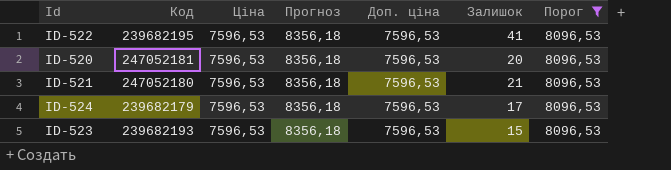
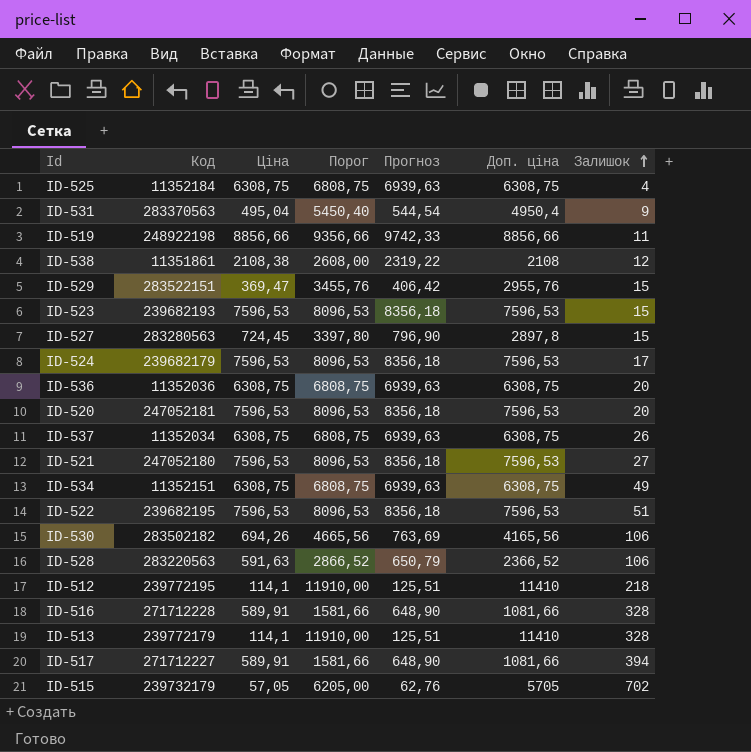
filter: Порог = 8096,53 -> none
row order: none -> Залишок ascending
column Порог | position: 7 -> 4
ID-521 | Залишок: 21 -> 27
ID-522 | Залишок: 41 -> 51

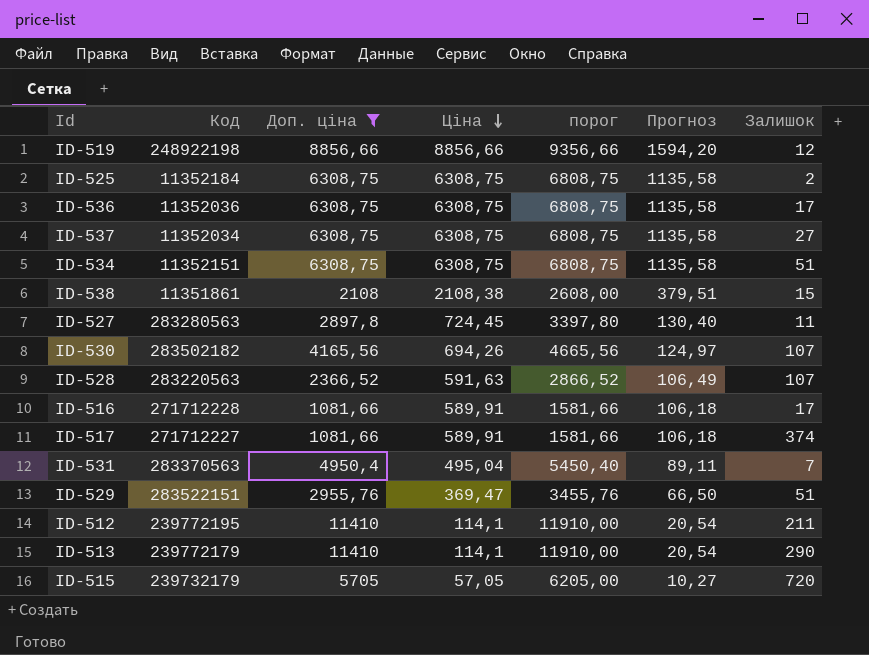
filter: none -> Доп. ціна != 7596,53
row order: Залишок ascending -> Ціна descending
column Доп. ціна | position: 6 -> 3
column name: Порог -> порог
column Прогноз | formula: [Ціна] * 1,1 -> [Ціна] * 0,18
ID-519 | Залишок: 11 -> 12
ID-525 | Залишок: 4 -> 2
ID-536 | Залишок: 20 -> 17
ID-537 | Залишок: 26 -> 27
ID-534 | Залишок: 49 -> 51
ID-538 | Залишок: 12 -> 15
ID-527 | Залишок: 15 -> 11
ID-530 | Залишок: 106 -> 107
ID-528 | Залишок: 106 -> 107
ID-516 | Залишок: 328 -> 17
ID-517 | Залишок: 394 -> 374
ID-531 | Залишок: 9 -> 7
ID-529 | Залишок: 15 -> 51
ID-512 | Залишок: 218 -> 211
ID-513 | Залишок: 328 -> 290
ID-515 | Залишок: 702 -> 720

